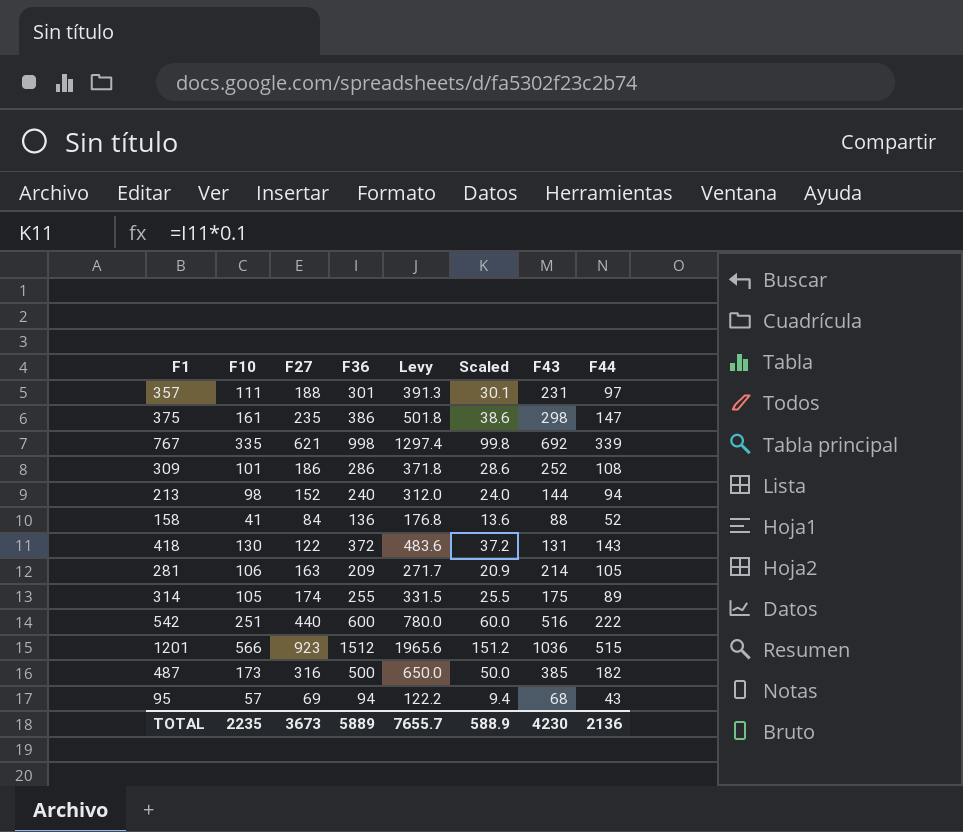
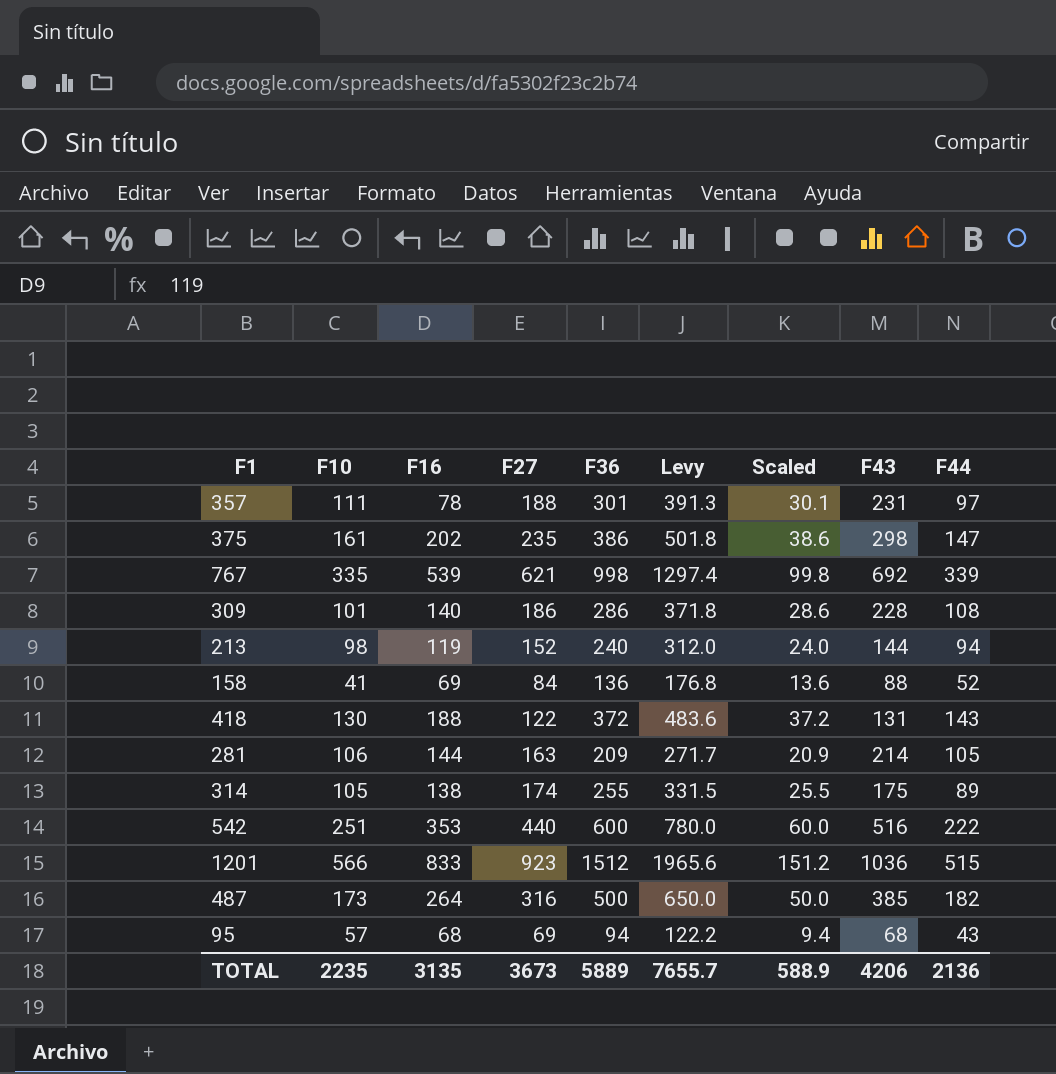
column F16 | position: none -> 3
309 | F43: 252 -> 228
TOTAL | F43: 4230 -> 4206

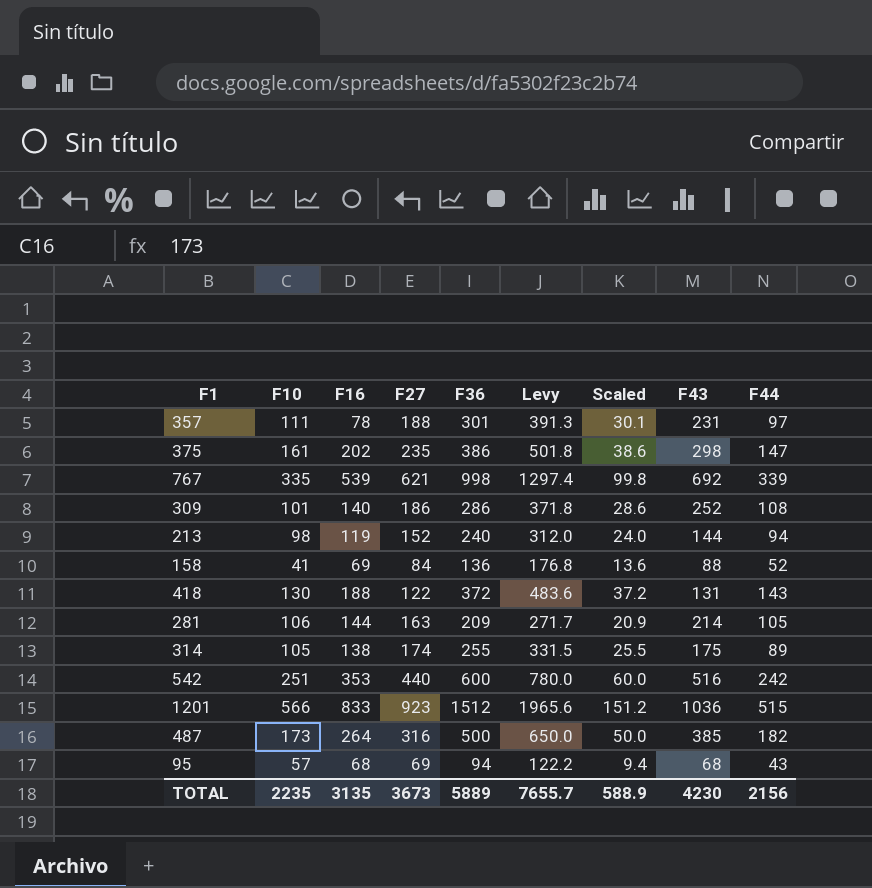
309 | F43: 228 -> 252
542 | F44: 222 -> 242
TOTAL | F43: 4206 -> 4230
TOTAL | F44: 2136 -> 2156

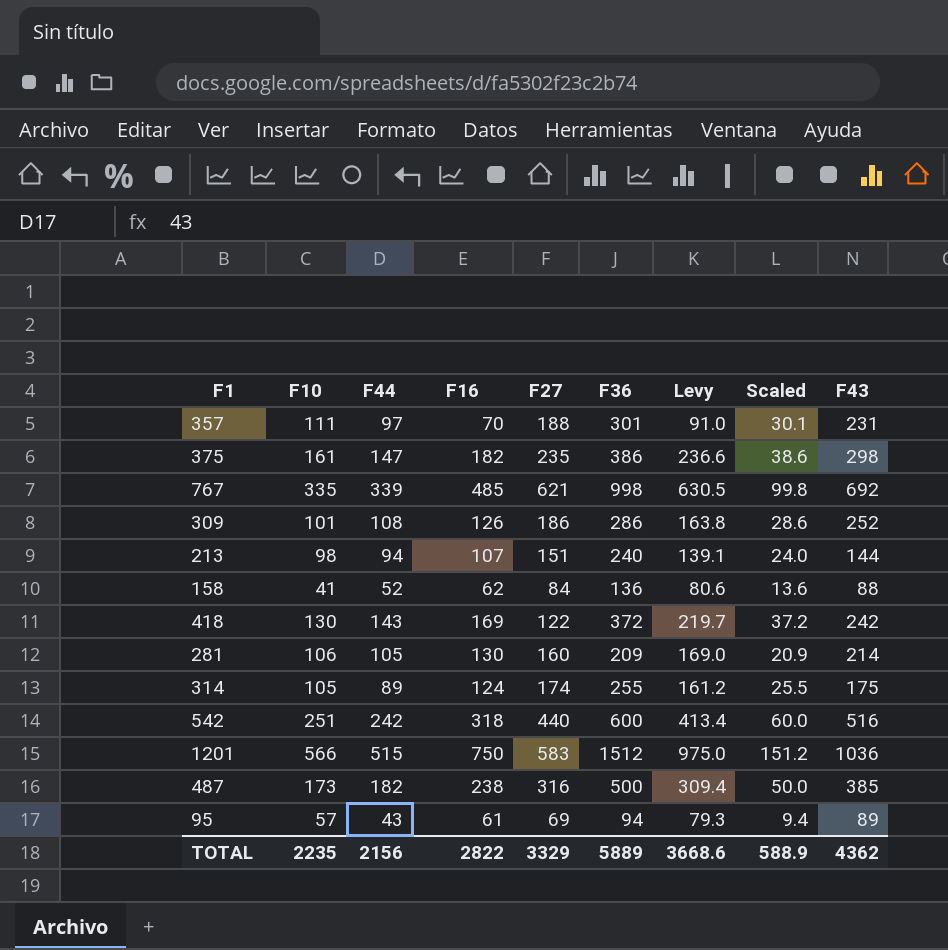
column F44 | position: 9 -> 3
column Levy | formula: [F36] * 1.3 -> [F16] * 1.3
357 | F16: 78 -> 70
375 | F16: 202 -> 182
767 | F16: 539 -> 485
309 | F16: 140 -> 126
213 | F16: 119 -> 107
213 | F27: 152 -> 151
158 | F16: 69 -> 62
418 | F16: 188 -> 169
418 | F43: 131 -> 242
281 | F16: 144 -> 130
281 | F27: 163 -> 160
314 | F16: 138 -> 124
542 | F16: 353 -> 318
1201 | F16: 833 -> 750
1201 | F27: 923 -> 583
487 | F16: 264 -> 238
95 | F16: 68 -> 61
95 | F43: 68 -> 89
TOTAL | F16: 3135 -> 2822
TOTAL | F27: 3673 -> 3329
TOTAL | Levy: 7655.7 -> 3668.6
TOTAL | F43: 4230 -> 4362

